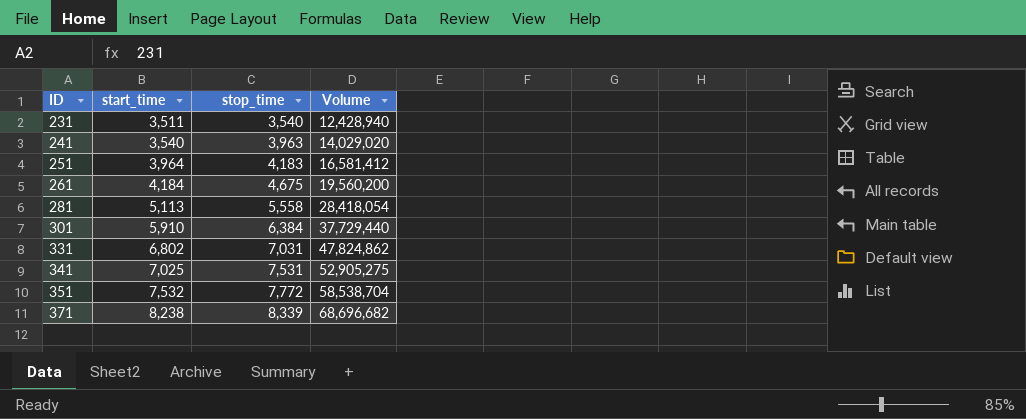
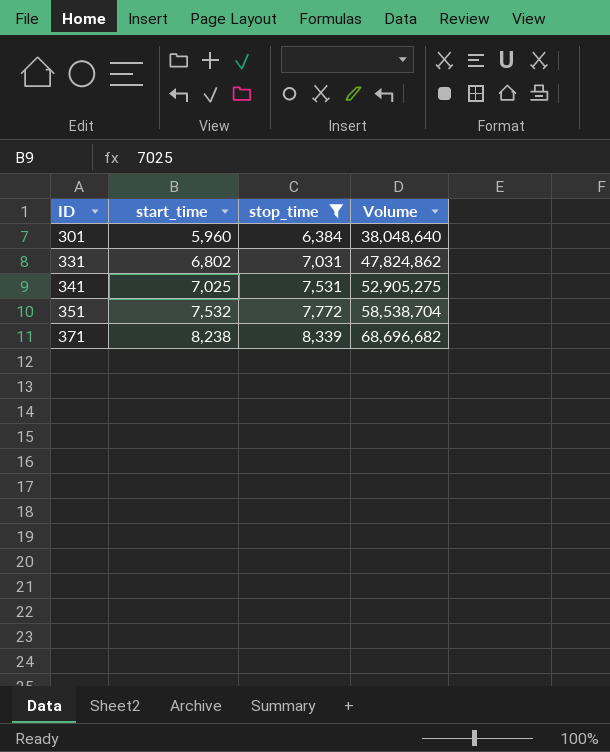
filter: none -> stop_time >= 6,384
301 | start_time: 5,910 -> 5,960
301 | Volume: 37,729,440 -> 38,048,640

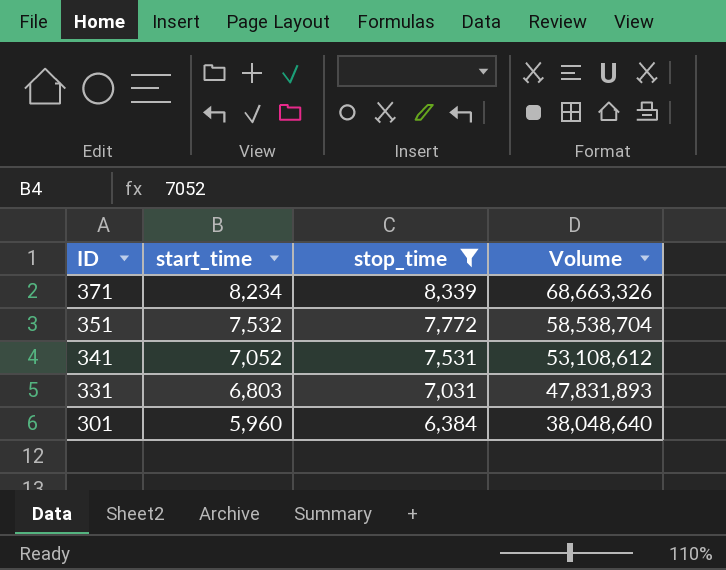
row order: ID ascending -> ID descending
371 | start_time: 8,238 -> 8,234
371 | Volume: 68,696,682 -> 68,663,326
341 | start_time: 7,025 -> 7,052
341 | Volume: 52,905,275 -> 53,108,612
331 | start_time: 6,802 -> 6,803
331 | Volume: 47,824,862 -> 47,831,893

